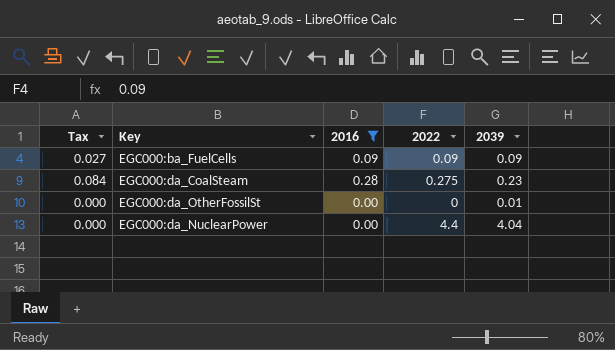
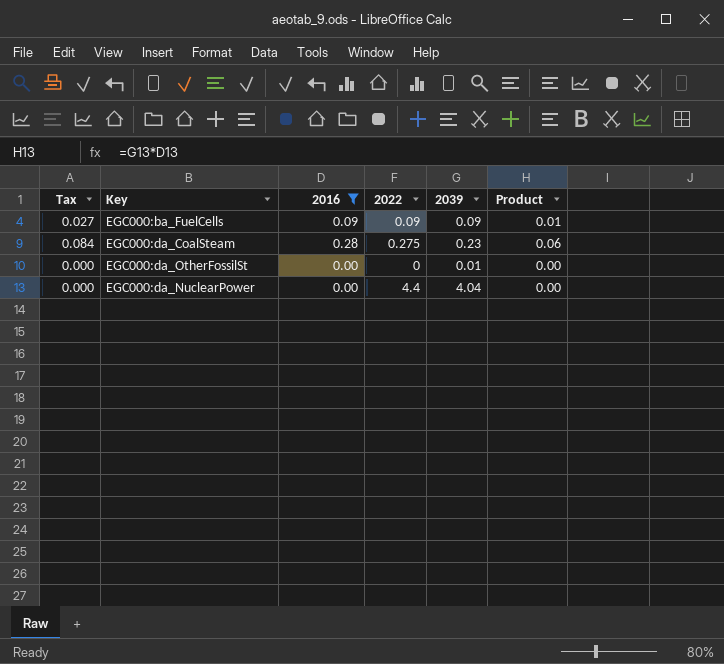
column Product | formula: none -> [2016] * [2039]

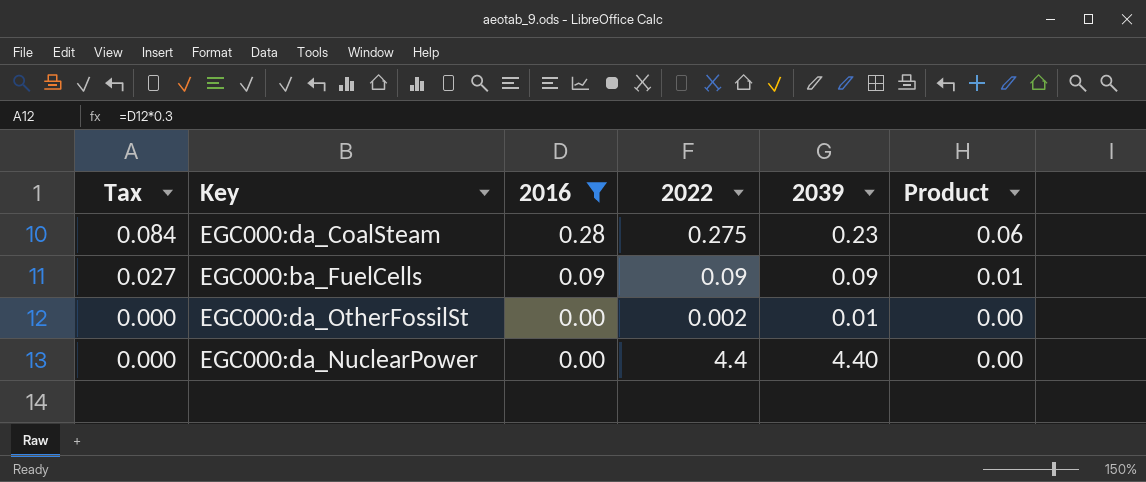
row order: none -> Tax descending
EGC000:da_OtherFossilSt | 2022: 0 -> 0.002
EGC000:da_NuclearPower | 2039: 4.04 -> 4.40

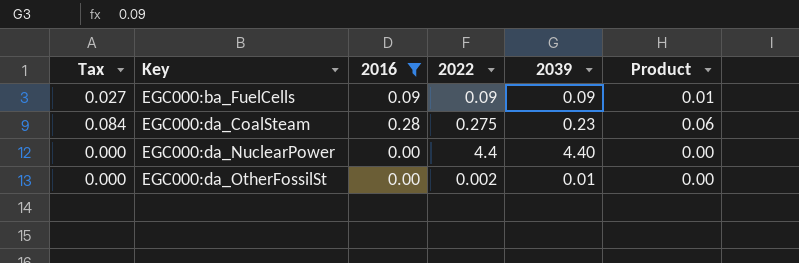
row order: Tax descending -> Key ascending

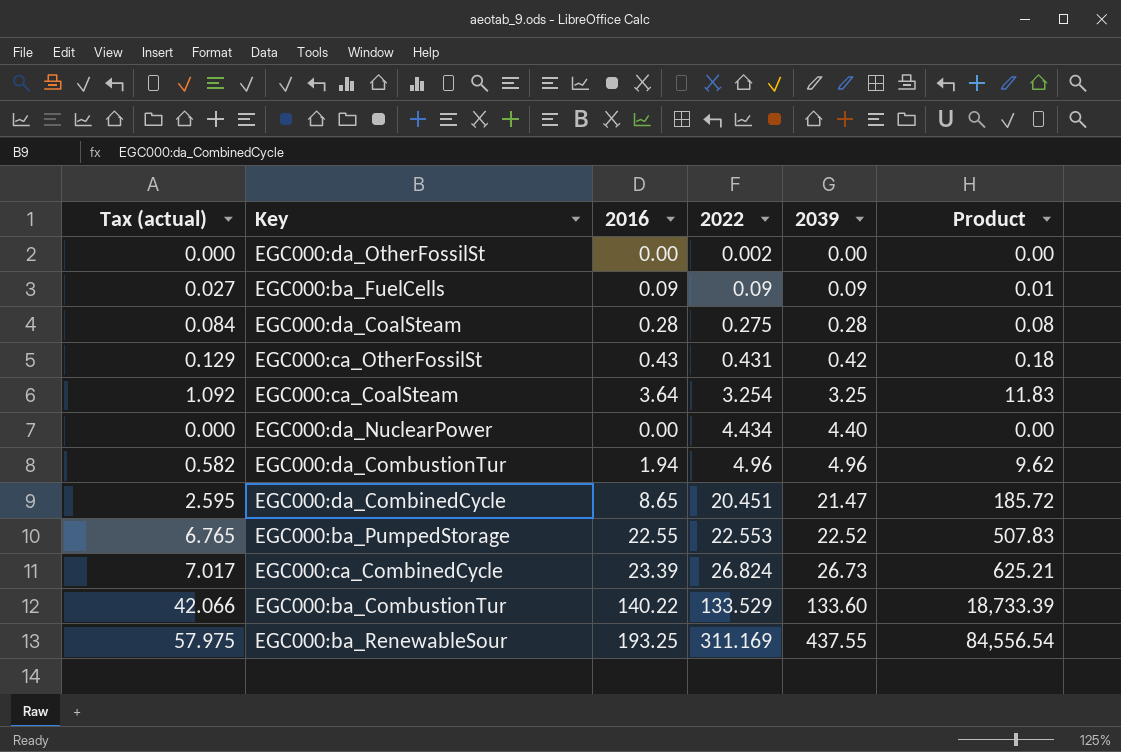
filter: 2016 <= 0.28 -> none
row order: Key ascending -> 2022 ascending
column name: Tax -> Tax (actual)
EGC000:da_OtherFossilSt | 2039: 0.01 -> 0.00
EGC000:da_CoalSteam | 2039: 0.23 -> 0.28
EGC000:da_CoalSteam | Product: 0.06 -> 0.08
EGC000:da_NuclearPower | 2022: 4.4 -> 4.434

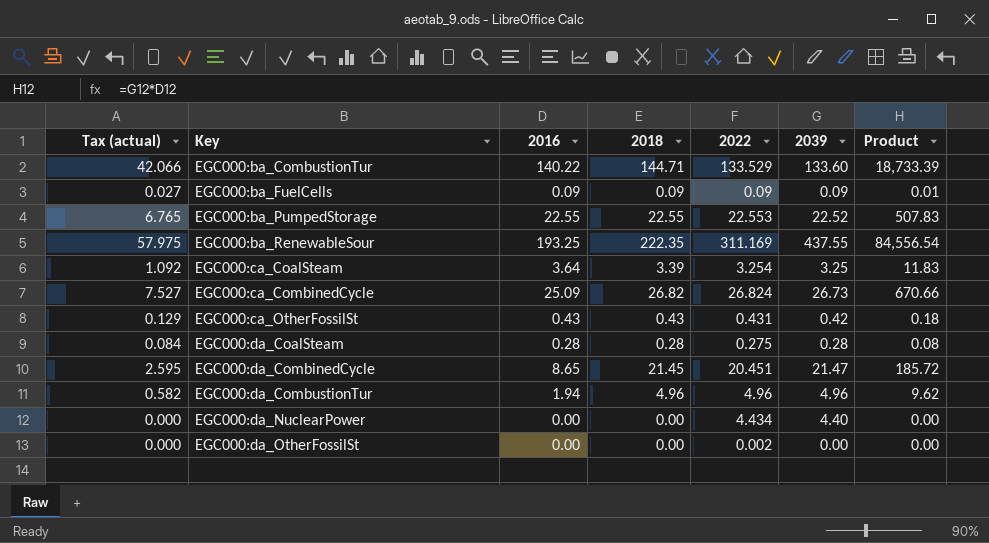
row order: 2022 ascending -> Key ascending
column 2018 | position: none -> 4
EGC000:ca_CombinedCycle | Tax (actual): 7.017 -> 7.527
EGC000:ca_CombinedCycle | 2016: 23.39 -> 25.09
EGC000:ca_CombinedCycle | Product: 625.21 -> 670.66

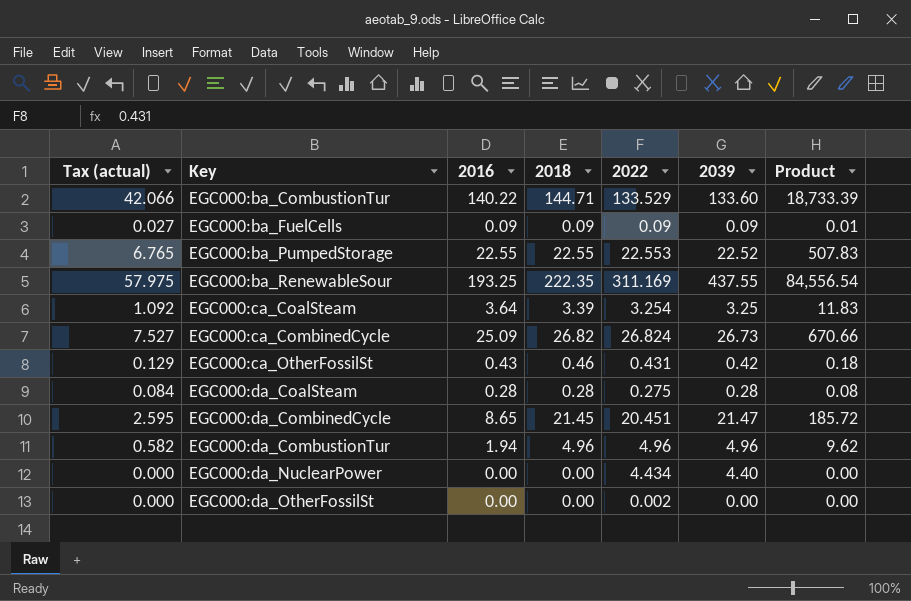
EGC000:ca_OtherFossilSt | 2018: 0.43 -> 0.46

